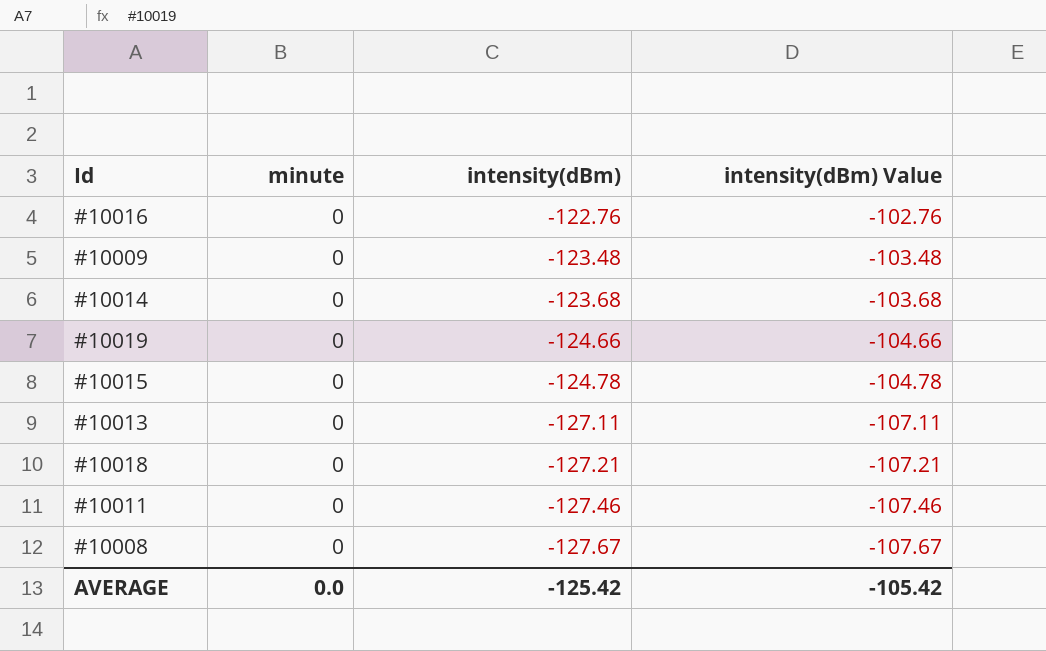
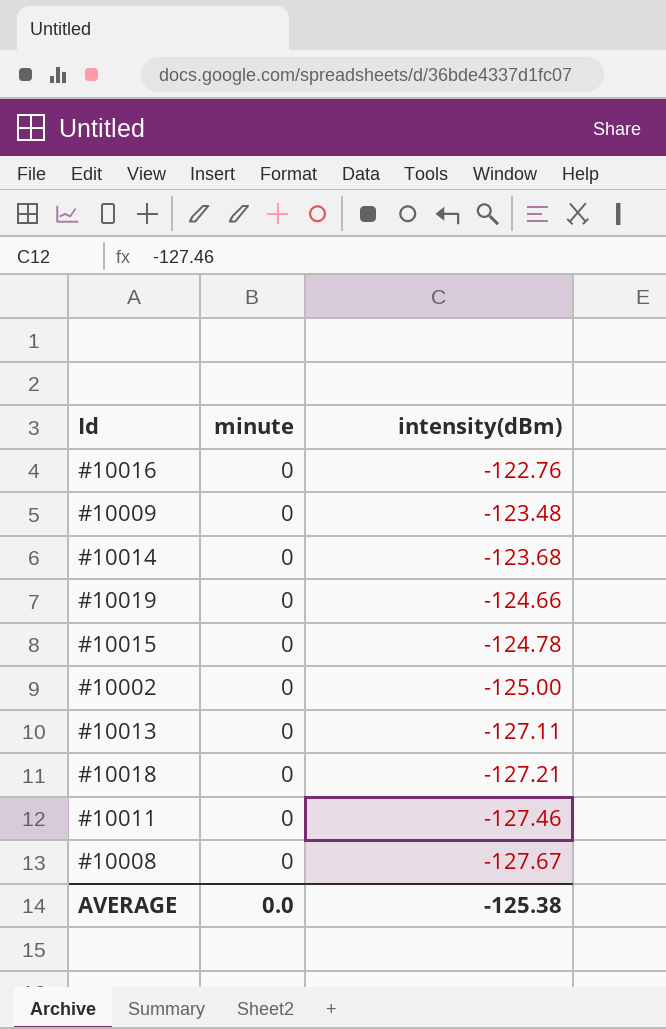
column intensity(dBm) Value | formula: [intensity(dBm)] + 20 -> none
row #10002: none -> 0 | -125.00
AVERAGE | intensity(dBm): -125.42 -> -125.38

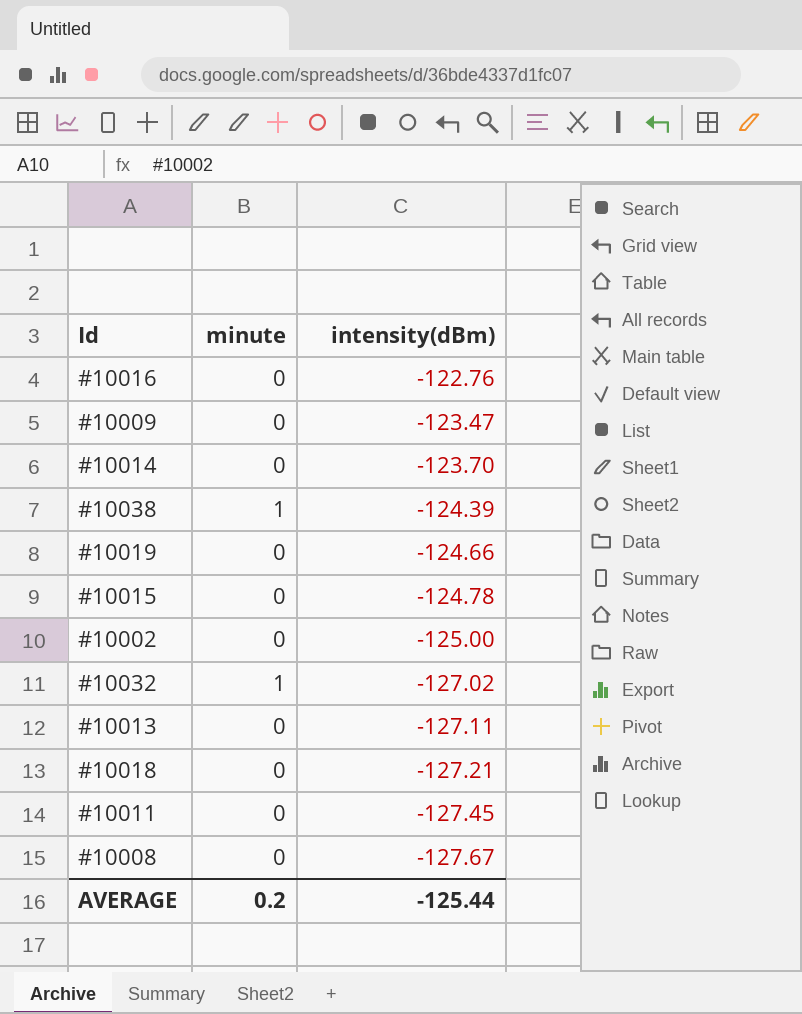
#10009 | intensity(dBm): -123.48 -> -123.47
#10014 | intensity(dBm): -123.68 -> -123.70
row #10038: none -> 1 | -124.39
row #10032: none -> 1 | -127.02
#10011 | intensity(dBm): -127.46 -> -127.45
AVERAGE | minute: 0.0 -> 0.2
AVERAGE | intensity(dBm): -125.38 -> -125.44

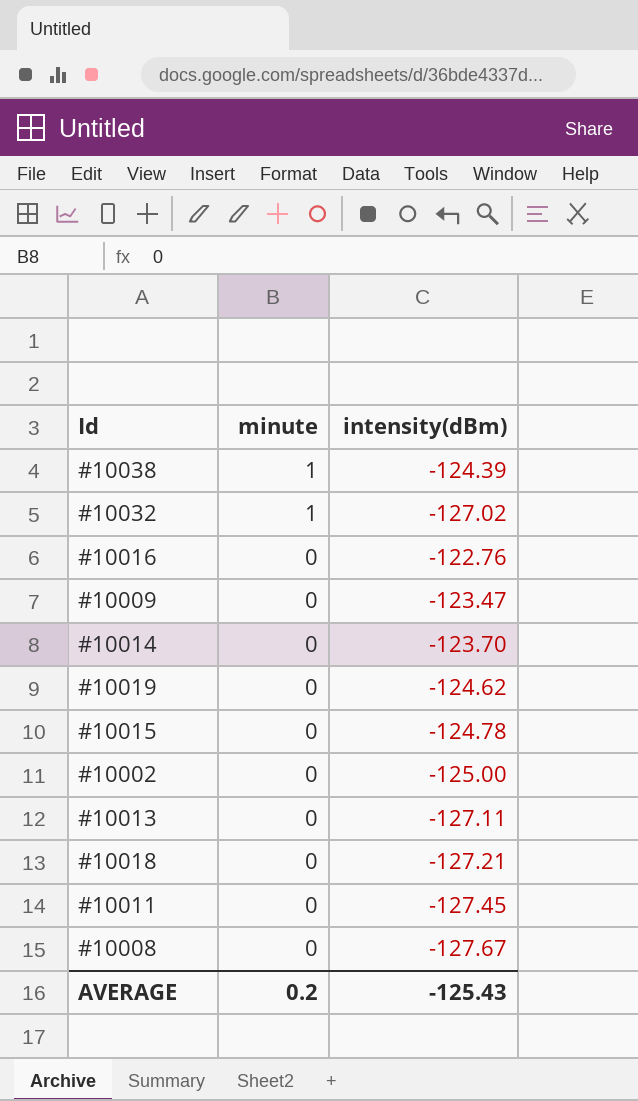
row order: intensity(dBm) descending -> minute descending
#10019 | intensity(dBm): -124.66 -> -124.62
AVERAGE | intensity(dBm): -125.44 -> -125.43

